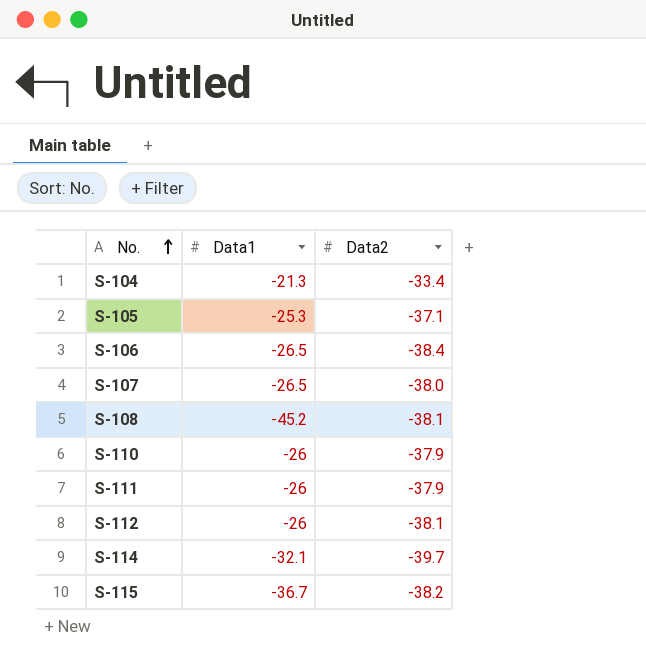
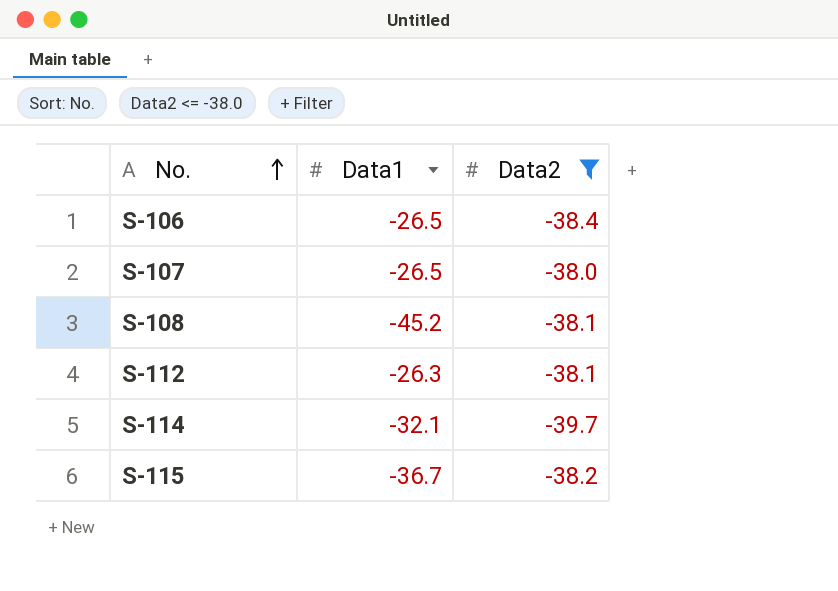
filter: none -> Data2 <= -38.0
S-112 | Data1: -26 -> -26.3

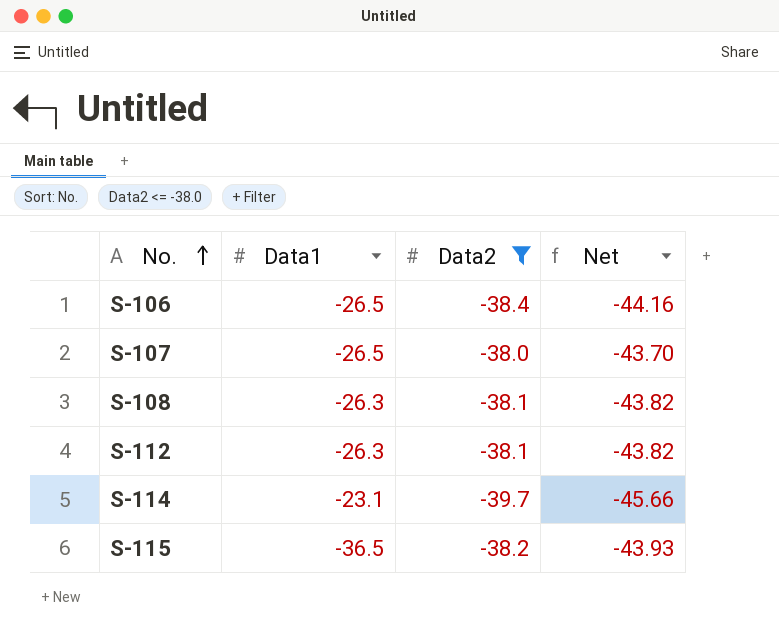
column Net | formula: none -> [Data2] * 1.15
S-108 | Data1: -45.2 -> -26.3
S-114 | Data1: -32.1 -> -23.1
S-115 | Data1: -36.7 -> -36.5

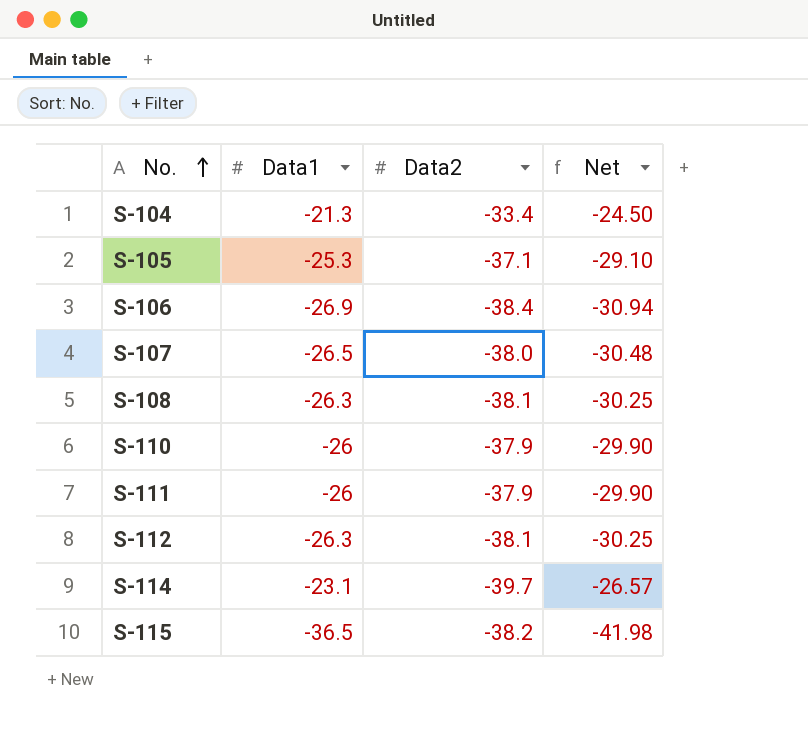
filter: Data2 <= -38.0 -> none
column Net | formula: [Data2] * 1.15 -> [Data1] * 1.15
S-106 | Data1: -26.5 -> -26.9

